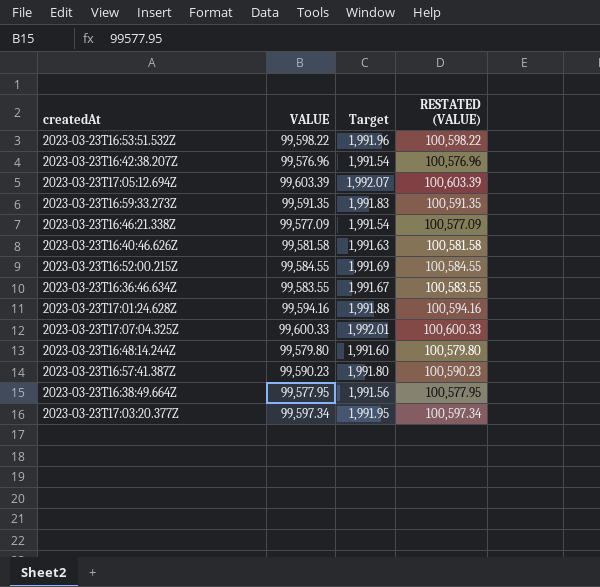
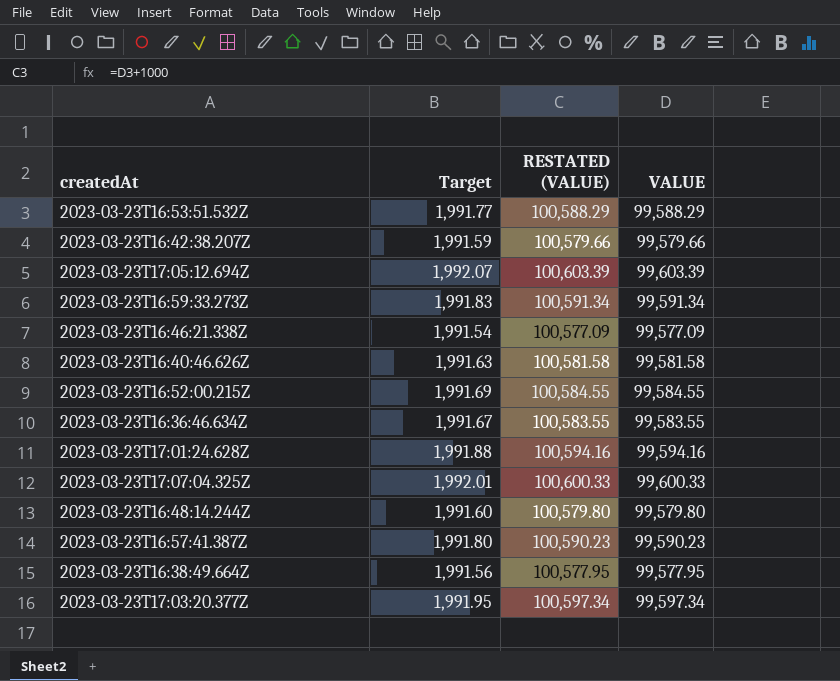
column VALUE | position: 2 -> 4
2023-03-23T16:53:51.532Z | Target: 1,991.96 -> 1,991.77
2023-03-23T16:53:51.532Z | RESTATED (VALUE): 100,598.22 -> 100,588.29
2023-03-23T16:53:51.532Z | VALUE: 99,598.22 -> 99,588.29
2023-03-23T16:42:38.207Z | Target: 1,991.54 -> 1,991.59
2023-03-23T16:42:38.207Z | RESTATED (VALUE): 100,576.96 -> 100,579.66
2023-03-23T16:42:38.207Z | VALUE: 99,576.96 -> 99,579.66
2023-03-23T16:59:33.273Z | RESTATED (VALUE): 100,591.35 -> 100,591.34
2023-03-23T16:59:33.273Z | VALUE: 99,591.35 -> 99,591.34

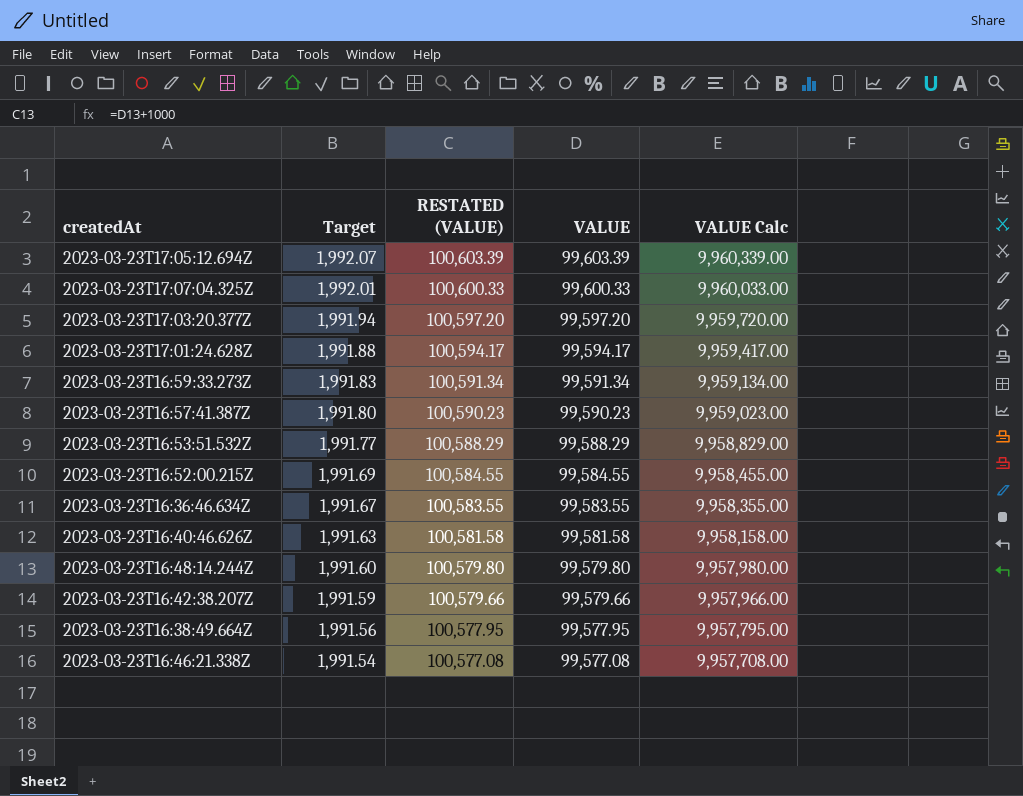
row order: none -> Target descending
column VALUE Calc | formula: none -> [VALUE] * 100
2023-03-23T17:03:20.377Z | Target: 1,991.95 -> 1,991.94
2023-03-23T17:03:20.377Z | RESTATED (VALUE): 100,597.34 -> 100,597.20
2023-03-23T17:03:20.377Z | VALUE: 99,597.34 -> 99,597.20
2023-03-23T17:01:24.628Z | RESTATED (VALUE): 100,594.16 -> 100,594.17
2023-03-23T17:01:24.628Z | VALUE: 99,594.16 -> 99,594.17
2023-03-23T16:46:21.338Z | RESTATED (VALUE): 100,577.09 -> 100,577.08
2023-03-23T16:46:21.338Z | VALUE: 99,577.09 -> 99,577.08

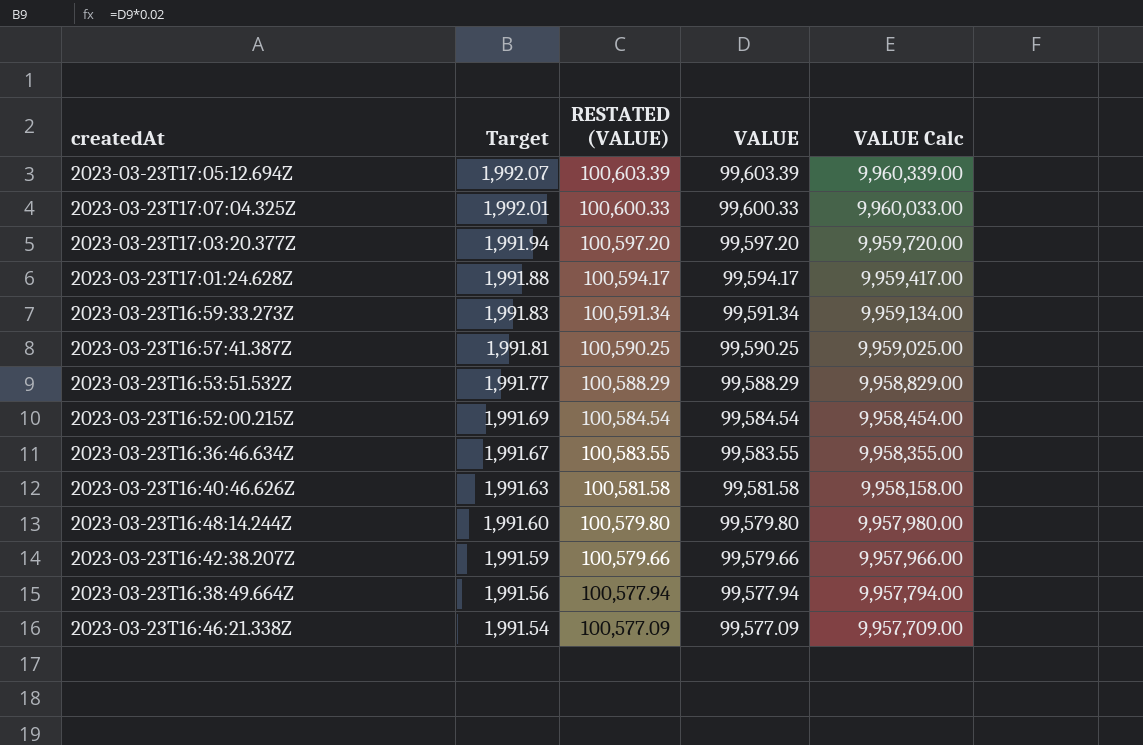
2023-03-23T16:57:41.387Z | Target: 1,991.80 -> 1,991.81
2023-03-23T16:57:41.387Z | RESTATED (VALUE): 100,590.23 -> 100,590.25
2023-03-23T16:57:41.387Z | VALUE: 99,590.23 -> 99,590.25
2023-03-23T16:57:41.387Z | VALUE Calc: 9,959,023.00 -> 9,959,025.00
2023-03-23T16:52:00.215Z | RESTATED (VALUE): 100,584.55 -> 100,584.54
2023-03-23T16:52:00.215Z | VALUE: 99,584.55 -> 99,584.54
2023-03-23T16:52:00.215Z | VALUE Calc: 9,958,455.00 -> 9,958,454.00
2023-03-23T16:38:49.664Z | RESTATED (VALUE): 100,577.95 -> 100,577.94
2023-03-23T16:38:49.664Z | VALUE: 99,577.95 -> 99,577.94
2023-03-23T16:38:49.664Z | VALUE Calc: 9,957,795.00 -> 9,957,794.00
2023-03-23T16:46:21.338Z | RESTATED (VALUE): 100,577.08 -> 100,577.09
2023-03-23T16:46:21.338Z | VALUE: 99,577.08 -> 99,577.09
2023-03-23T16:46:21.338Z | VALUE Calc: 9,957,708.00 -> 9,957,709.00

